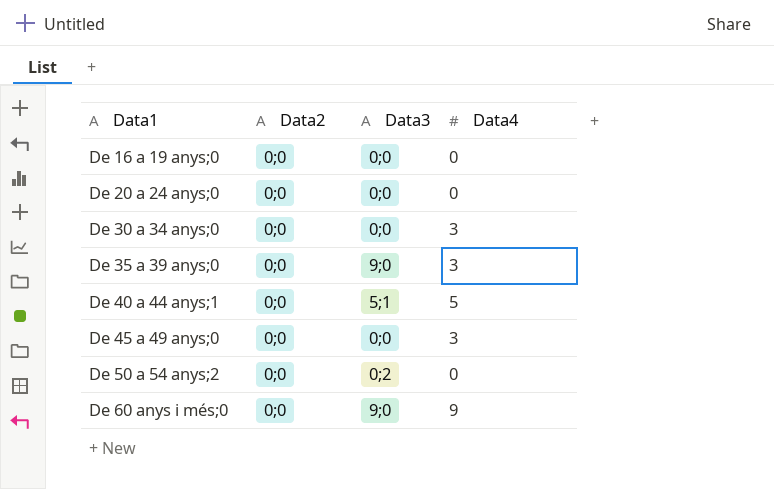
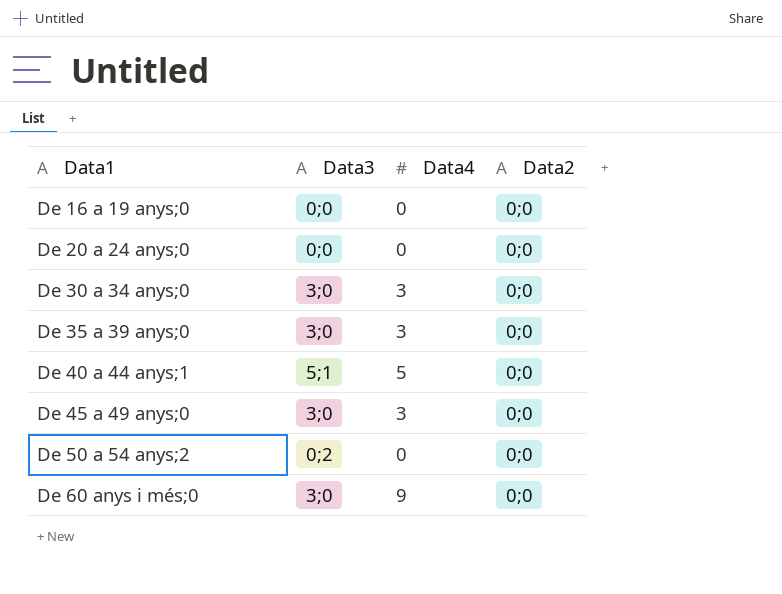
column Data2 | position: 2 -> 4
De 30 a 34 anys;0 | Data3: 0;0 -> 3;0
De 35 a 39 anys;0 | Data3: 9;0 -> 3;0
De 45 a 49 anys;0 | Data3: 0;0 -> 3;0
De 60 anys i més;0 | Data3: 9;0 -> 3;0

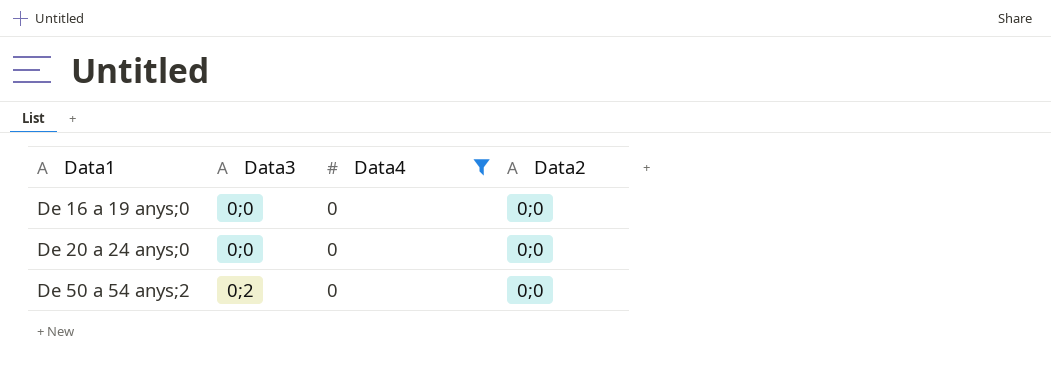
filter: none -> Data4 = 0

